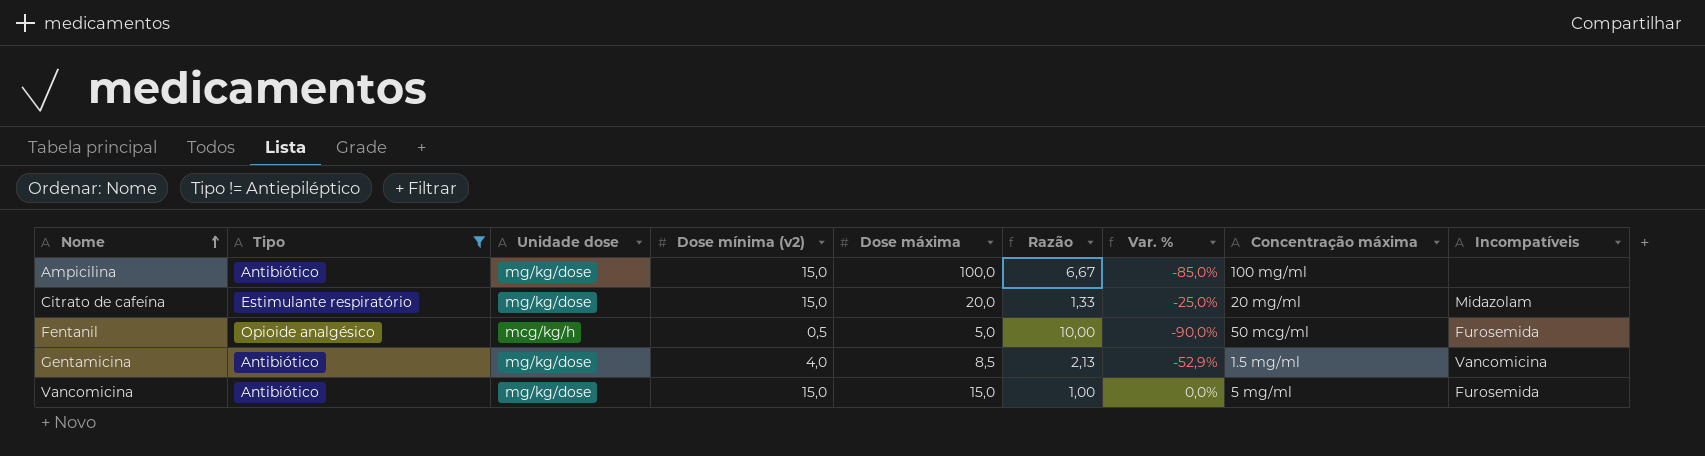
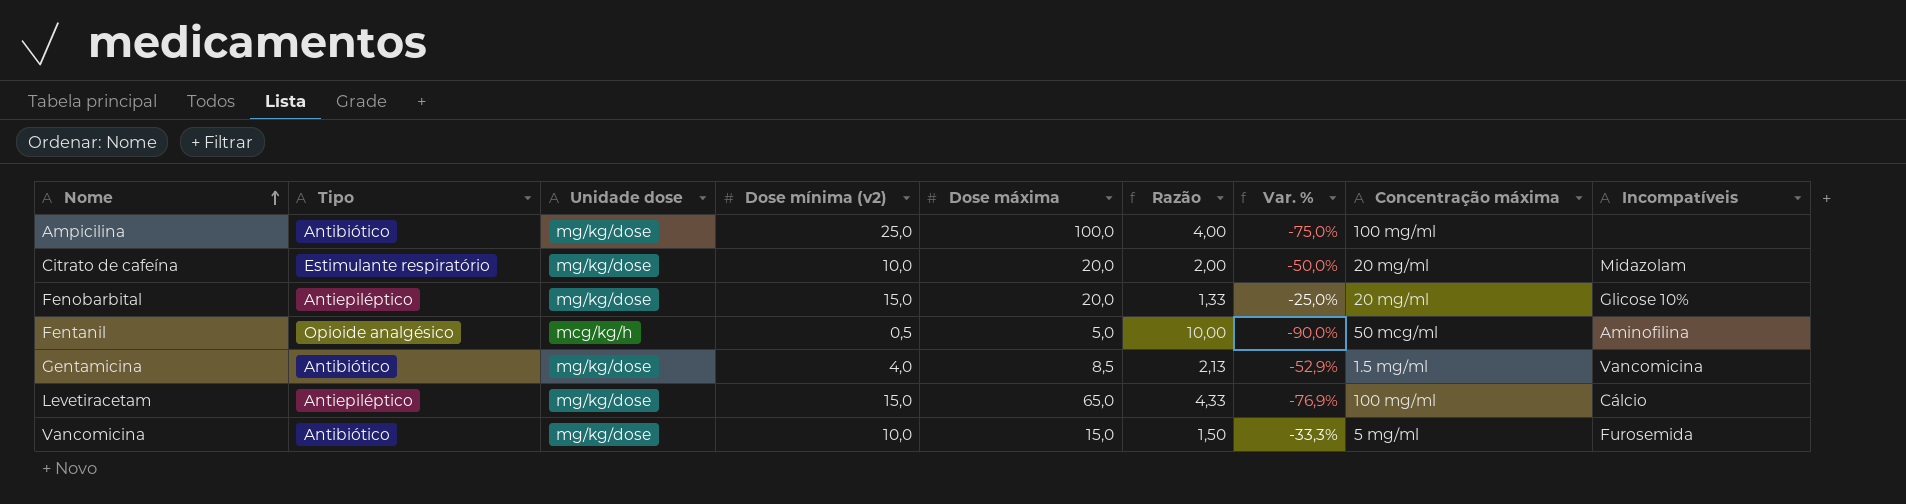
filter: Tipo != Antiepiléptico -> none
Ampicilina | Dose mínima (v2): 15,0 -> 25,0
Ampicilina | Razão: 6,67 -> 4,00
Ampicilina | Var. %: -85,0% -> -75,0%
Citrato de cafeína | Dose mínima (v2): 15,0 -> 10,0
Citrato de cafeína | Razão: 1,33 -> 2,00
Citrato de cafeína | Var. %: -25,0% -> -50,0%
Fentanil | Incompatíveis: Furosemida -> Aminofilina
Vancomicina | Dose mínima (v2): 15,0 -> 10,0
Vancomicina | Razão: 1,00 -> 1,50
Vancomicina | Var. %: 0,0% -> -33,3%

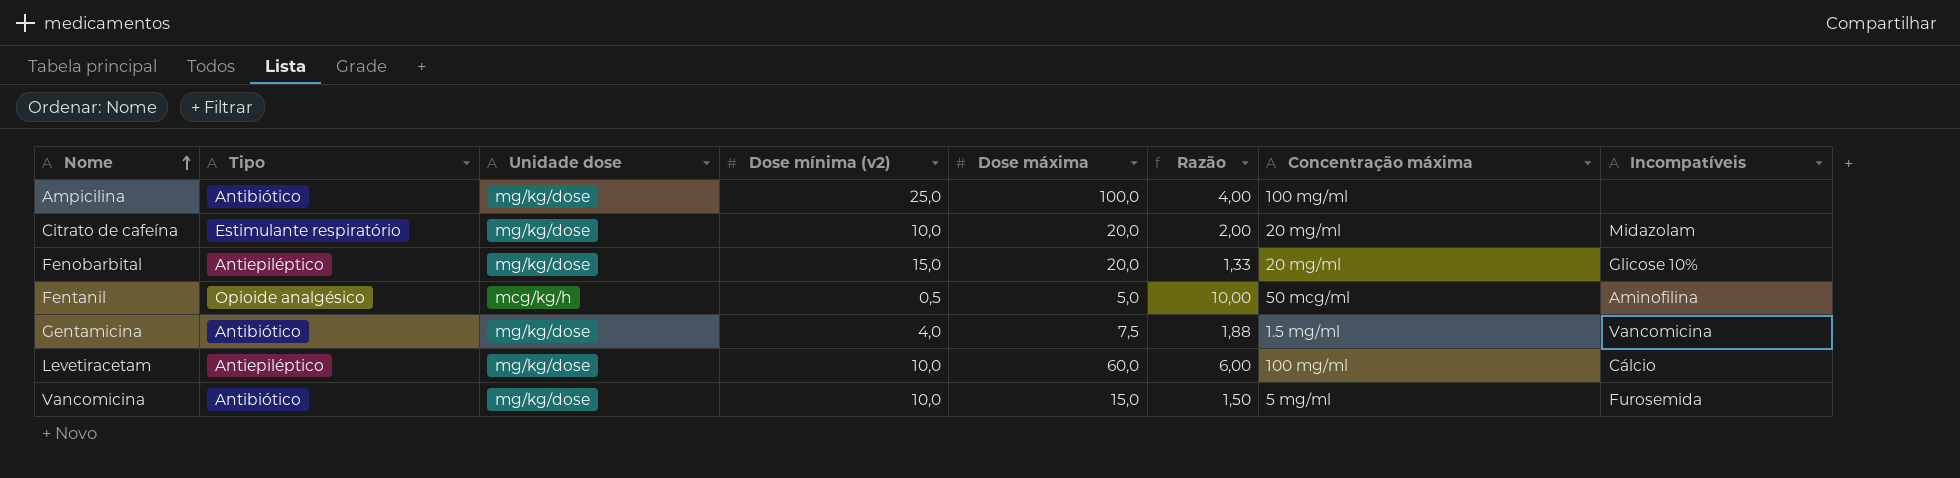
column Var. % | formula: ([Dose mínima (v2)] - [Dose máxima]) / [Dose máxima] -> none
Gentamicina | Dose máxima: 8,5 -> 7,5
Gentamicina | Razão: 2,13 -> 1,88
Levetiracetam | Dose mínima (v2): 15,0 -> 10,0
Levetiracetam | Dose máxima: 65,0 -> 60,0
Levetiracetam | Razão: 4,33 -> 6,00

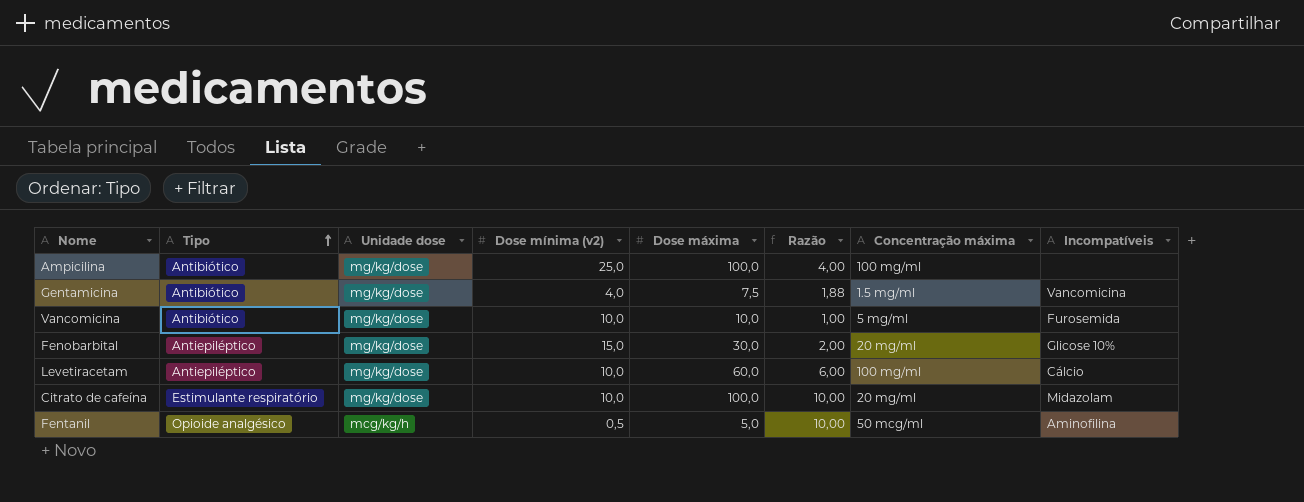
row order: Nome ascending -> Tipo ascending
Vancomicina | Dose máxima: 15,0 -> 10,0
Vancomicina | Razão: 1,50 -> 1,00
Fenobarbital | Dose máxima: 20,0 -> 30,0
Fenobarbital | Razão: 1,33 -> 2,00
Citrato de cafeína | Dose máxima: 20,0 -> 100,0
Citrato de cafeína | Razão: 2,00 -> 10,00

